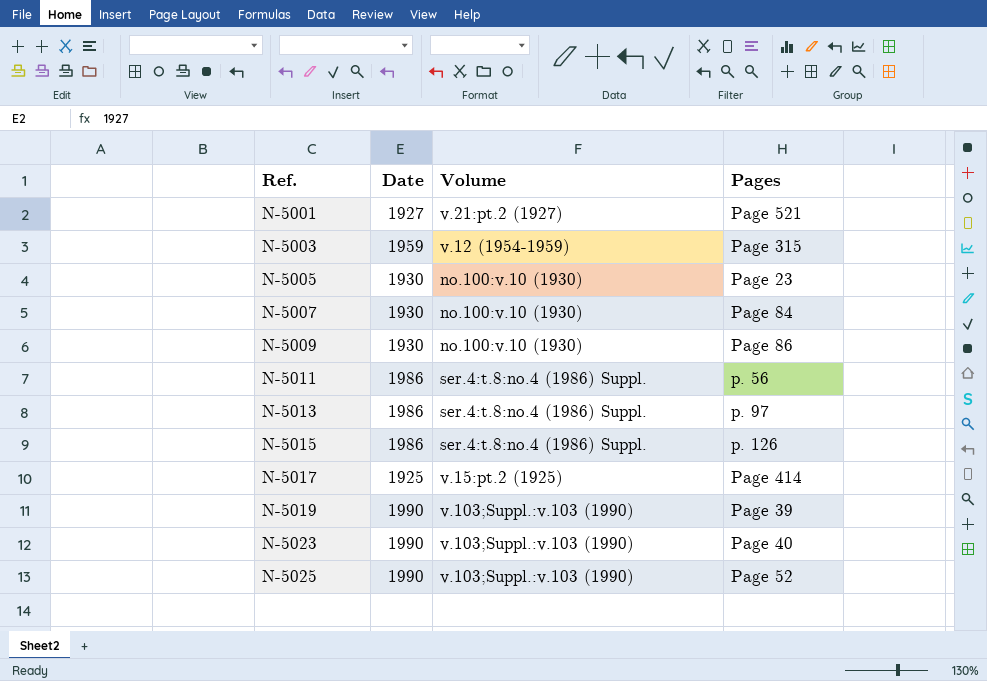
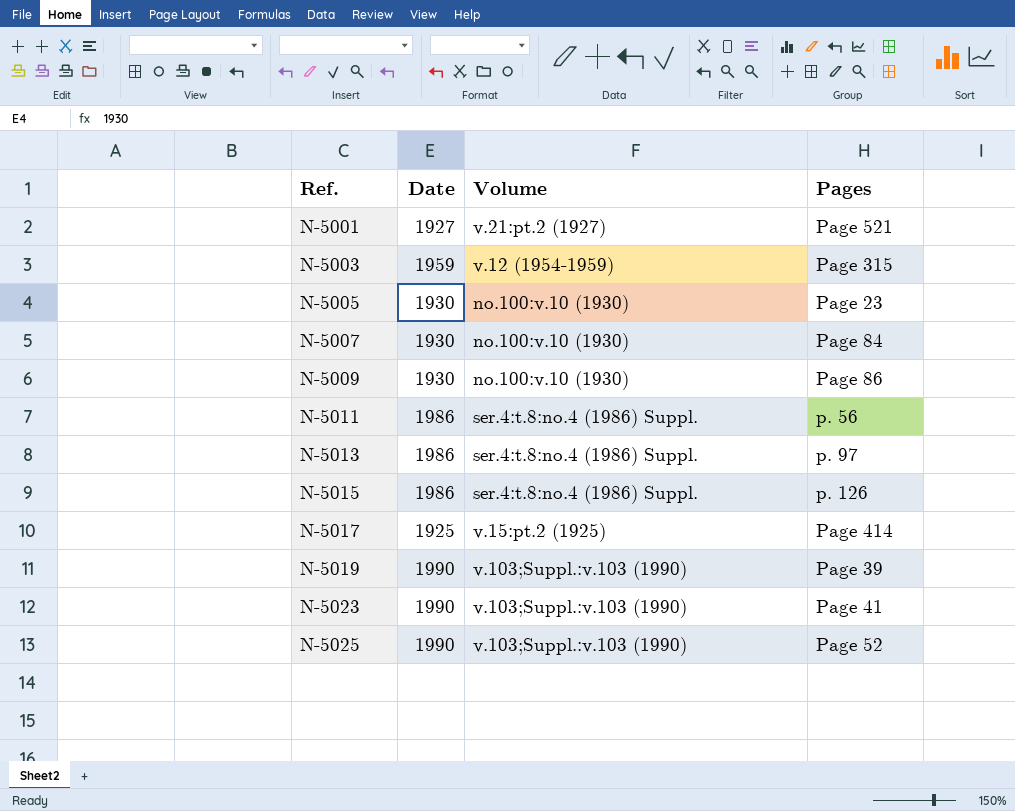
N-5023 | Pages: Page 40 -> Page 41

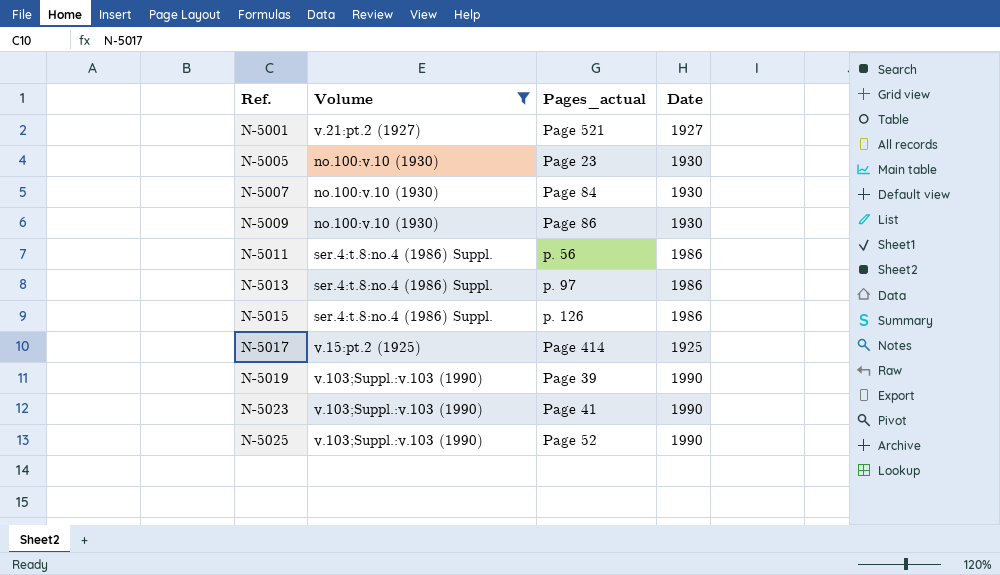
filter: none -> Volume != v.12 (1954-1959)
column name: Pages -> Pages_actual
column Date | position: 2 -> 4

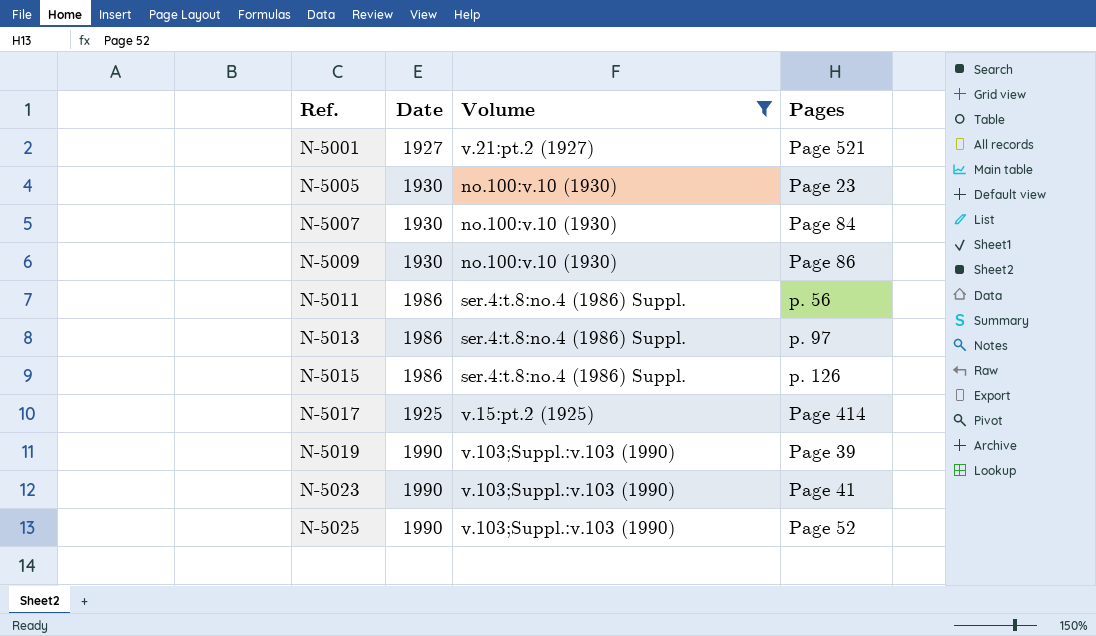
column Date | position: 4 -> 2
column name: Pages_actual -> Pages

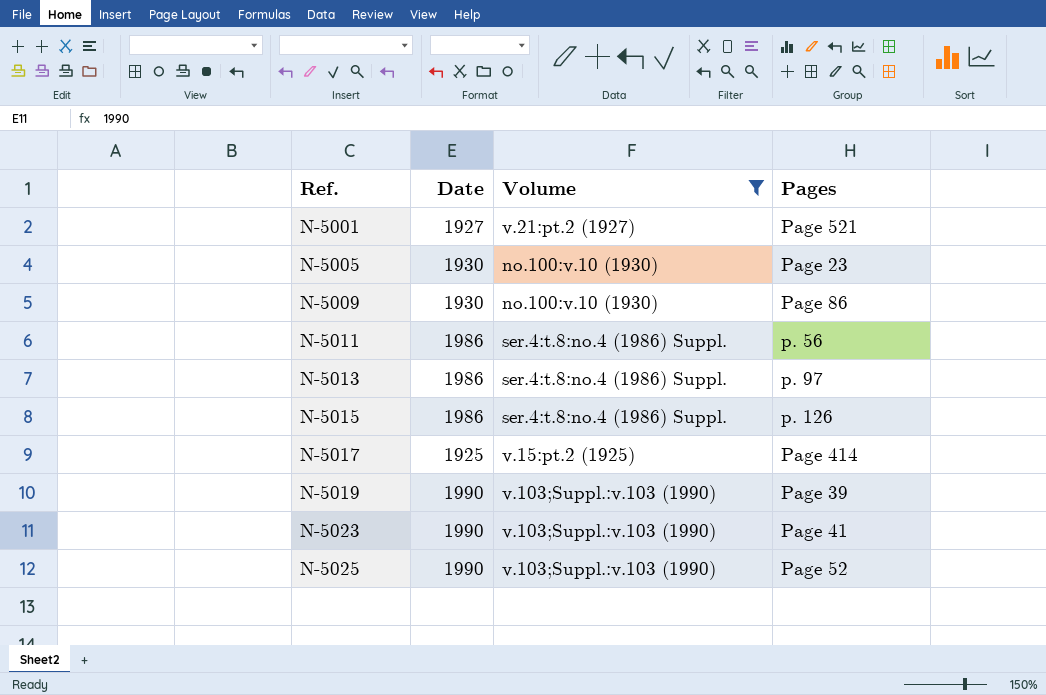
row N-5007: 1930 | no.100:v.10 (1930) | Page 84 -> none

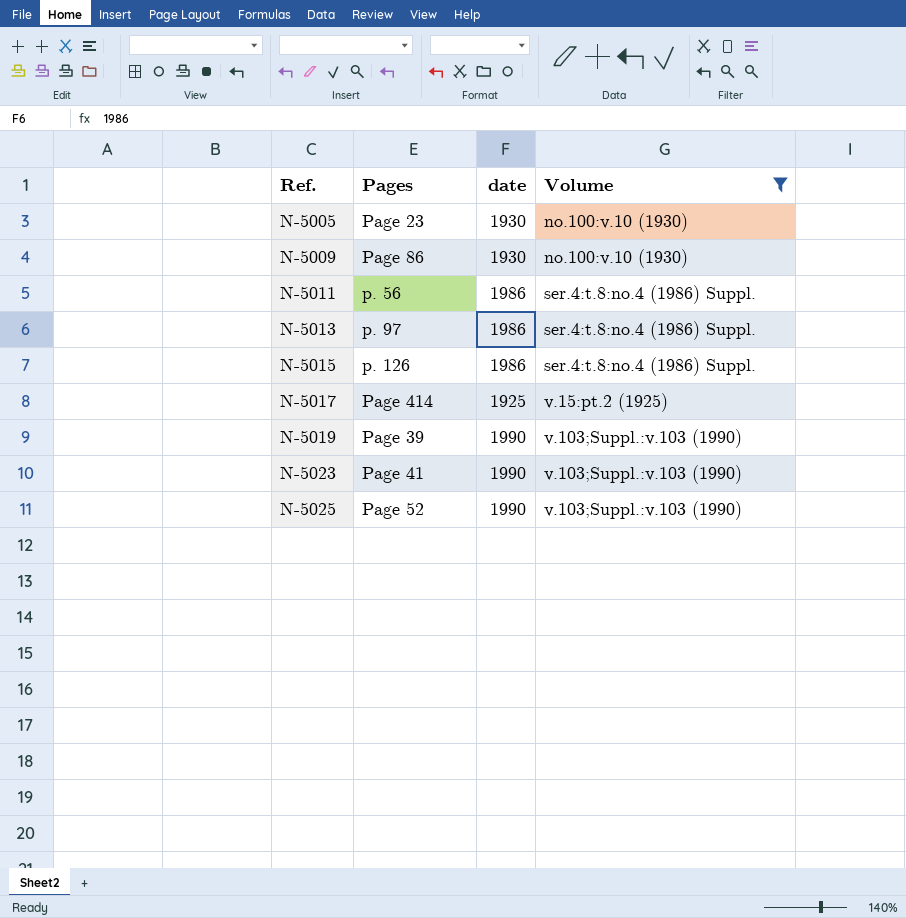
column Pages | position: 4 -> 2
column name: Date -> date
row N-5001: 1927 | v.21:pt.2 (1927) | Page 521 -> none

